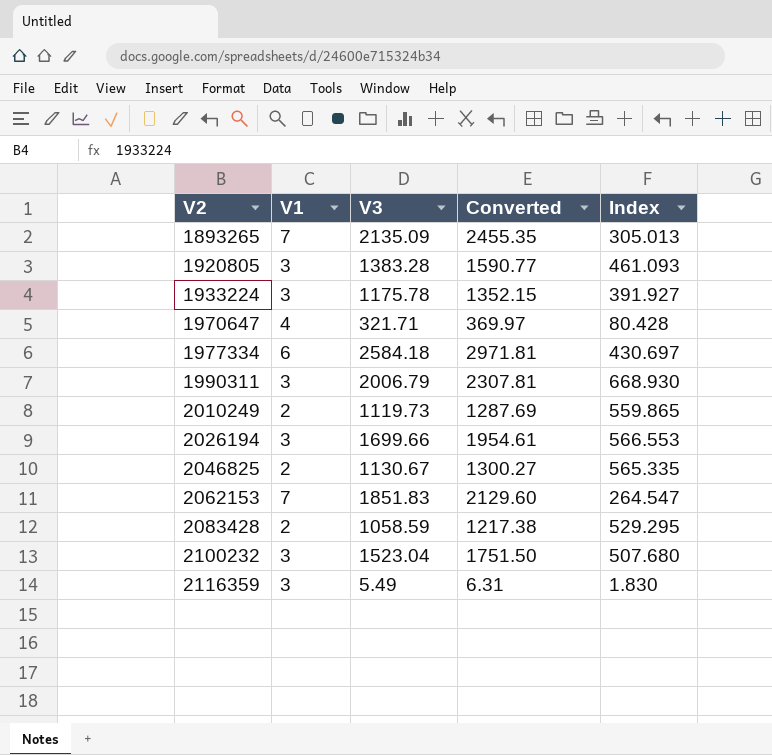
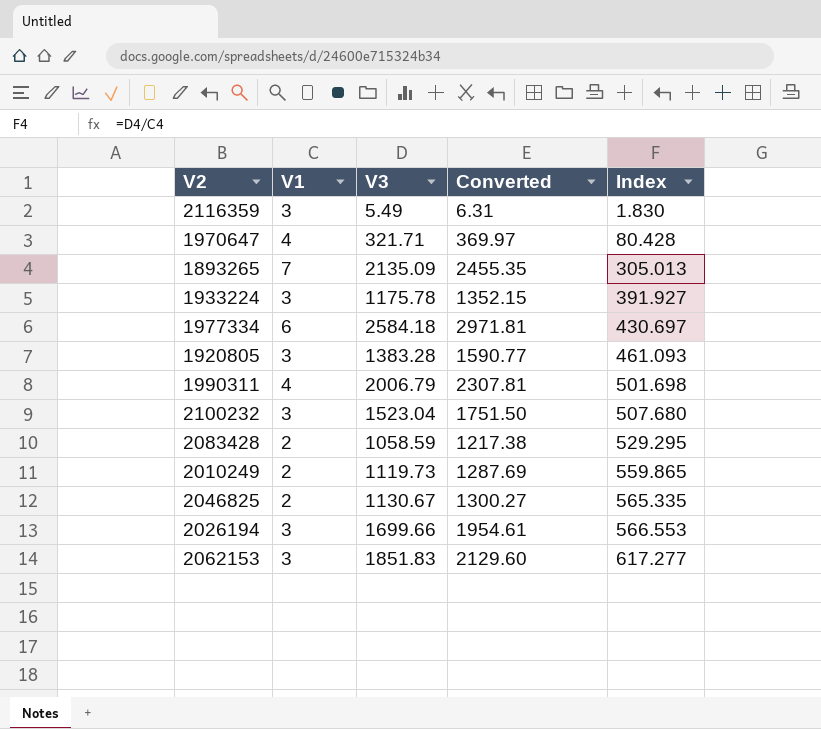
row order: V2 ascending -> Index ascending
1990311 | V1: 3 -> 4
1990311 | Index: 668.930 -> 501.698
2062153 | V1: 7 -> 3
2062153 | Index: 264.547 -> 617.277

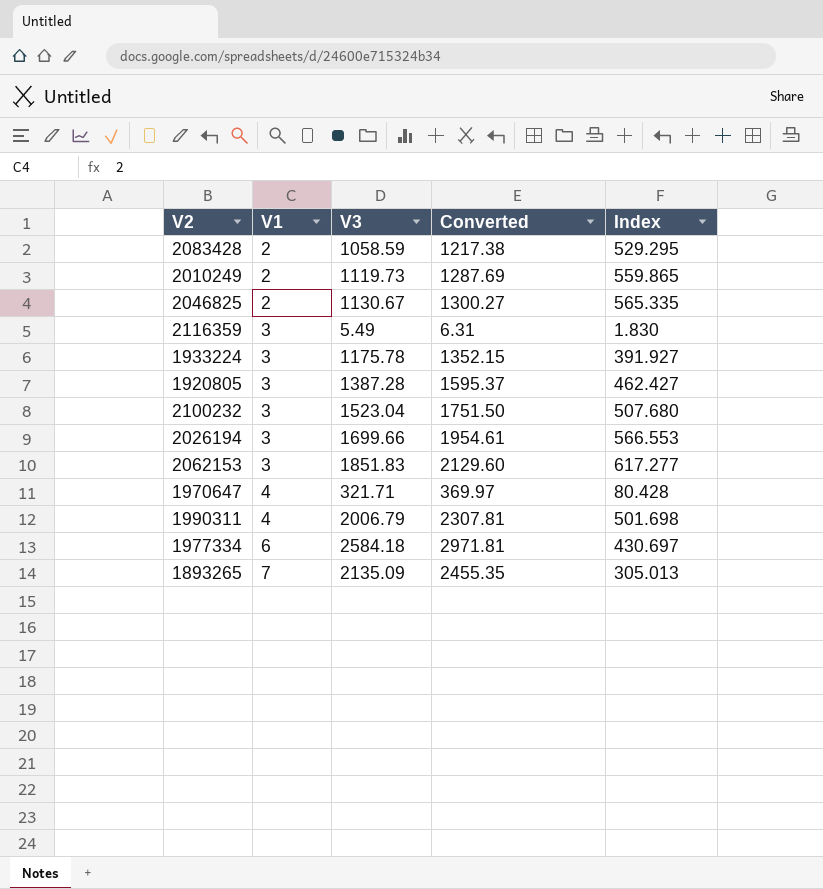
row order: Index ascending -> V1 ascending
1920805 | V3: 1383.28 -> 1387.28
1920805 | Converted: 1590.77 -> 1595.37
1920805 | Index: 461.093 -> 462.427

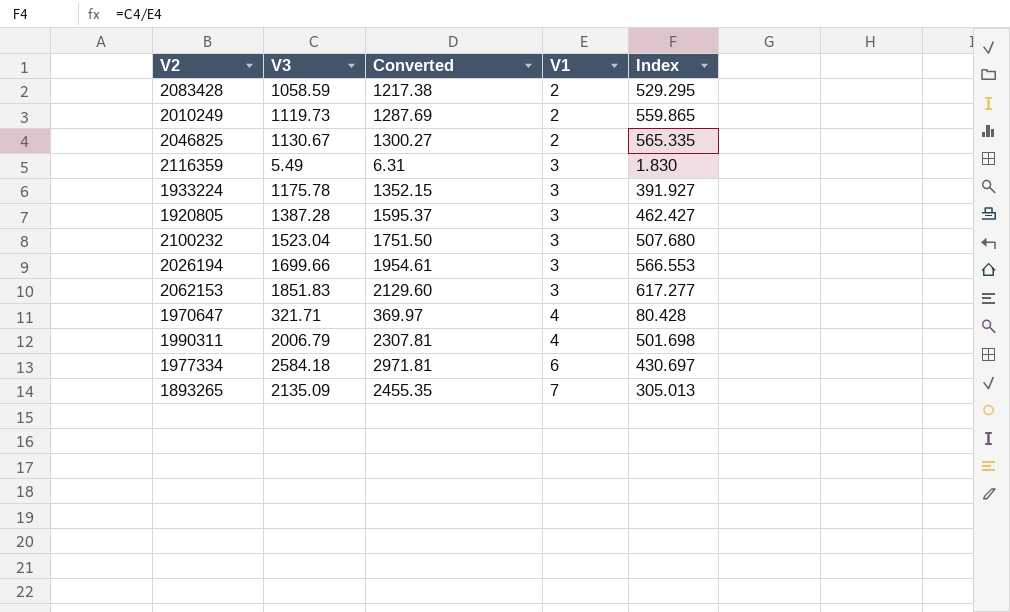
column V1 | position: 2 -> 4

